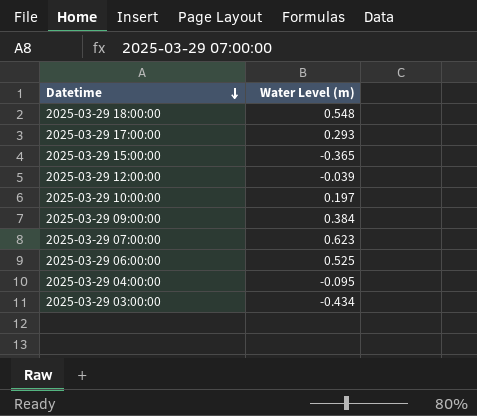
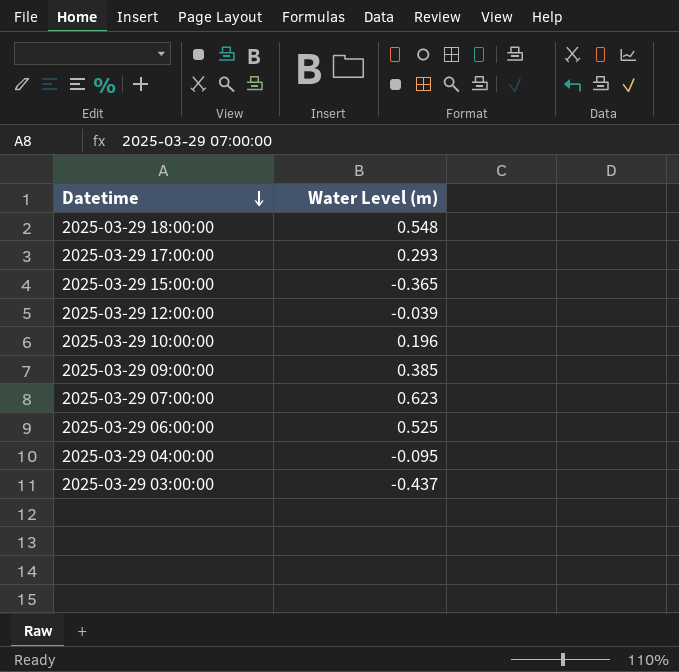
2025-03-29 10:00:00 | Water Level (m): 0.197 -> 0.196
2025-03-29 09:00:00 | Water Level (m): 0.384 -> 0.385
2025-03-29 03:00:00 | Water Level (m): -0.434 -> -0.437

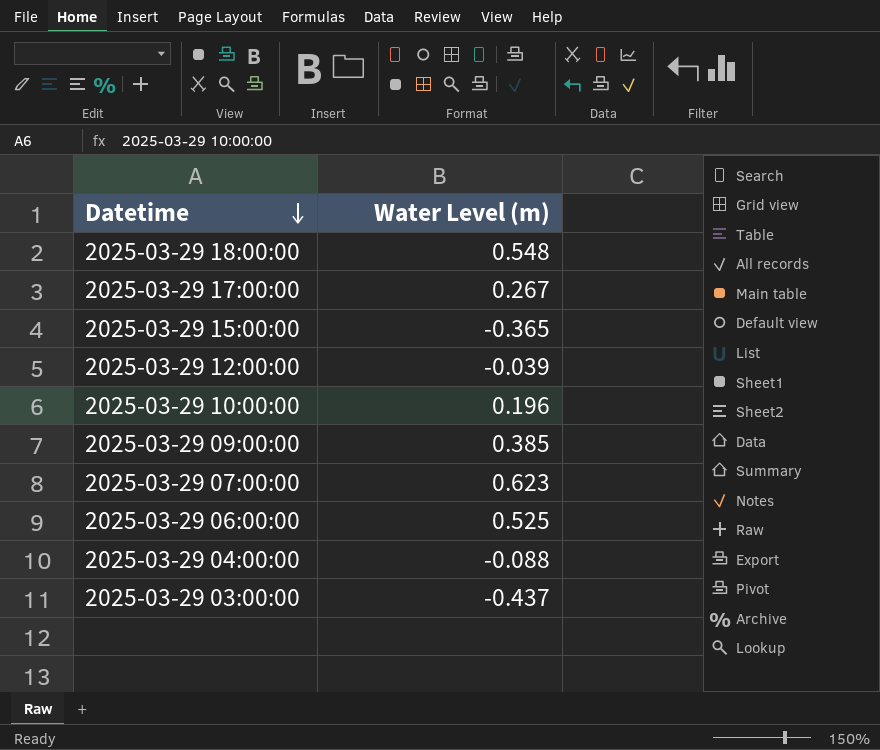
2025-03-29 17:00:00 | Water Level (m): 0.293 -> 0.267
2025-03-29 04:00:00 | Water Level (m): -0.095 -> -0.088

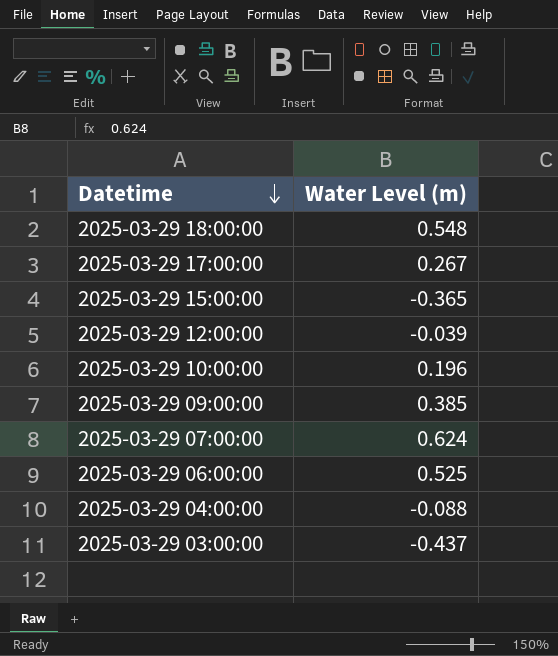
2025-03-29 07:00:00 | Water Level (m): 0.623 -> 0.624

